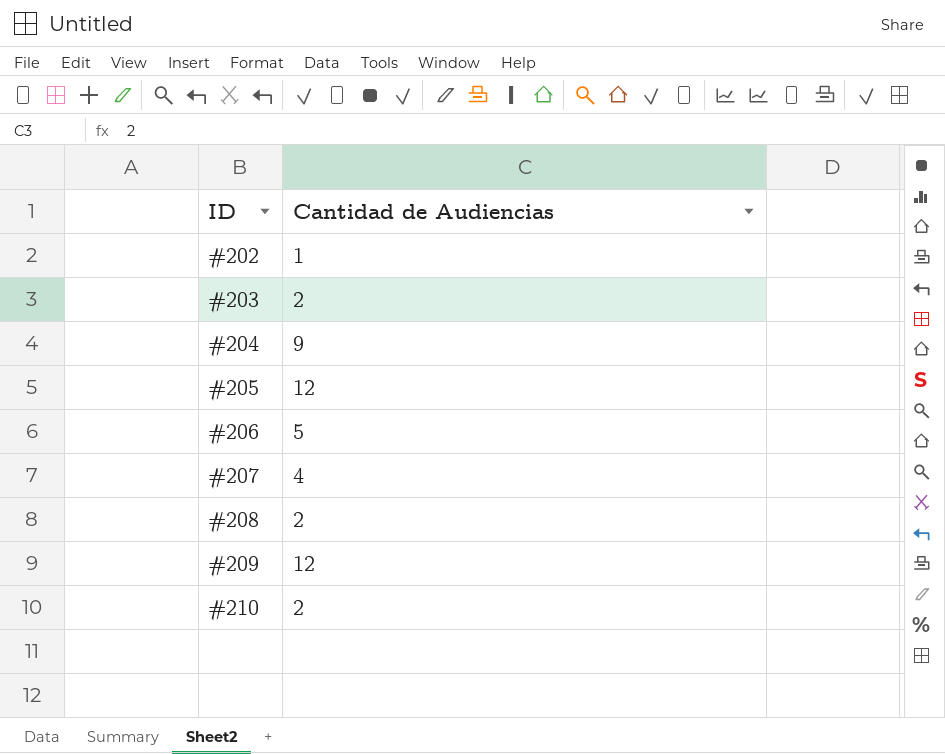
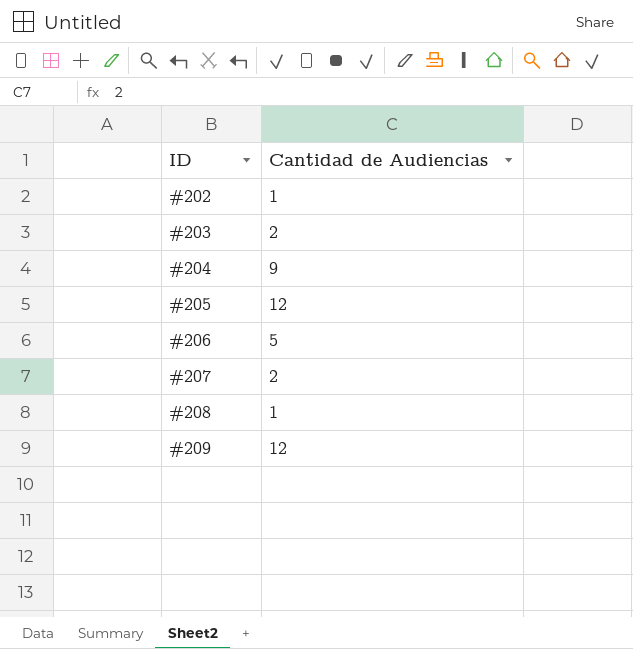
row #210: 2 -> none
#207 | Cantidad de Audiencias: 4 -> 2
#208 | Cantidad de Audiencias: 2 -> 1

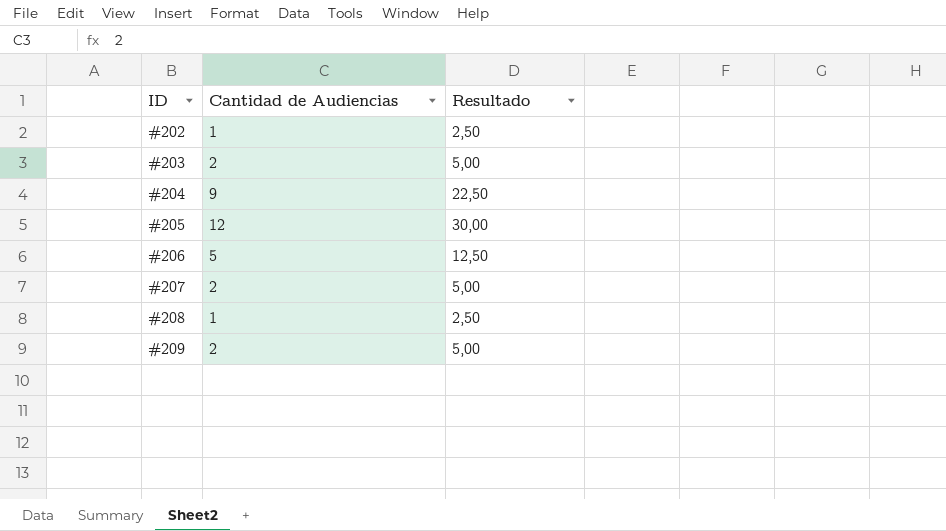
column Resultado | formula: none -> [Cantidad de Audiencias] * 2,5
#209 | Cantidad de Audiencias: 12 -> 2

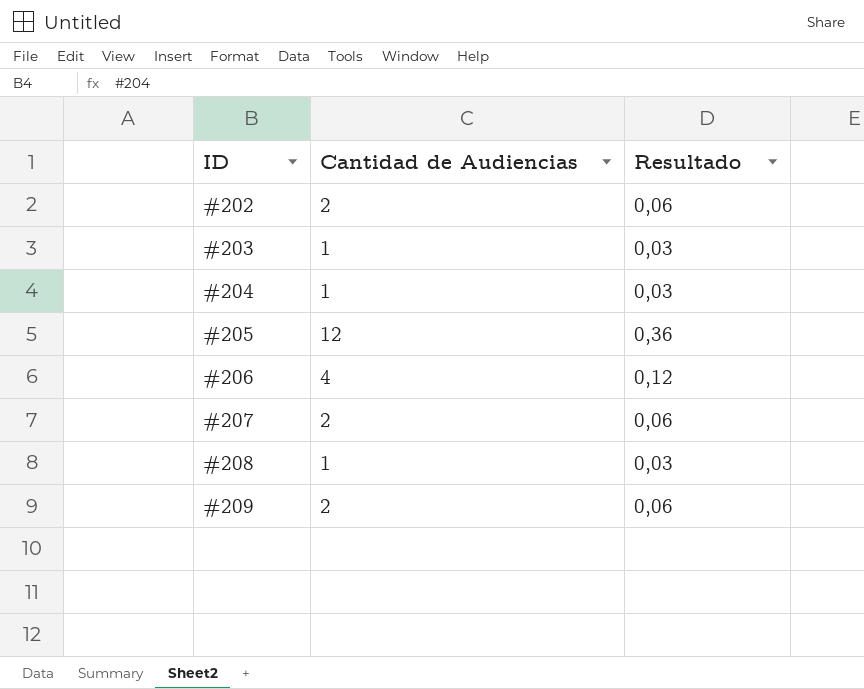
column Resultado | formula: [Cantidad de Audiencias] * 2,5 -> [Cantidad de Audiencias] * 0,03
#202 | Cantidad de Audiencias: 1 -> 2
#203 | Cantidad de Audiencias: 2 -> 1
#204 | Cantidad de Audiencias: 9 -> 1
#206 | Cantidad de Audiencias: 5 -> 4

